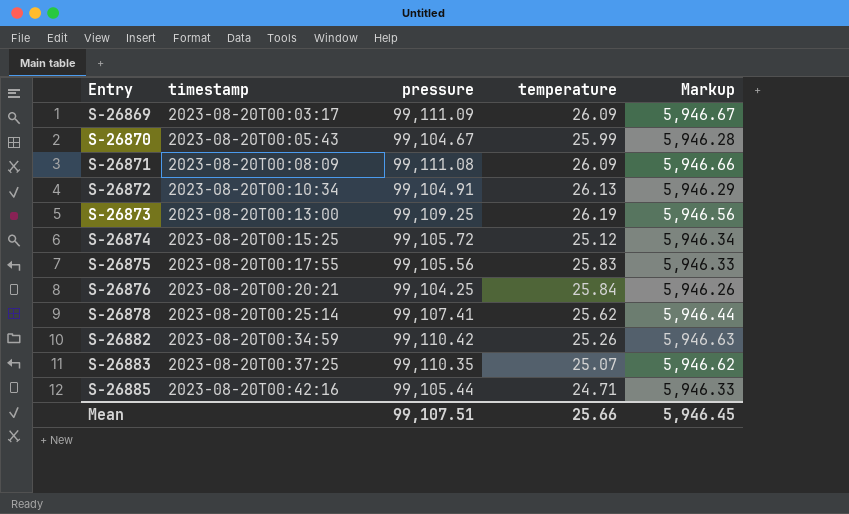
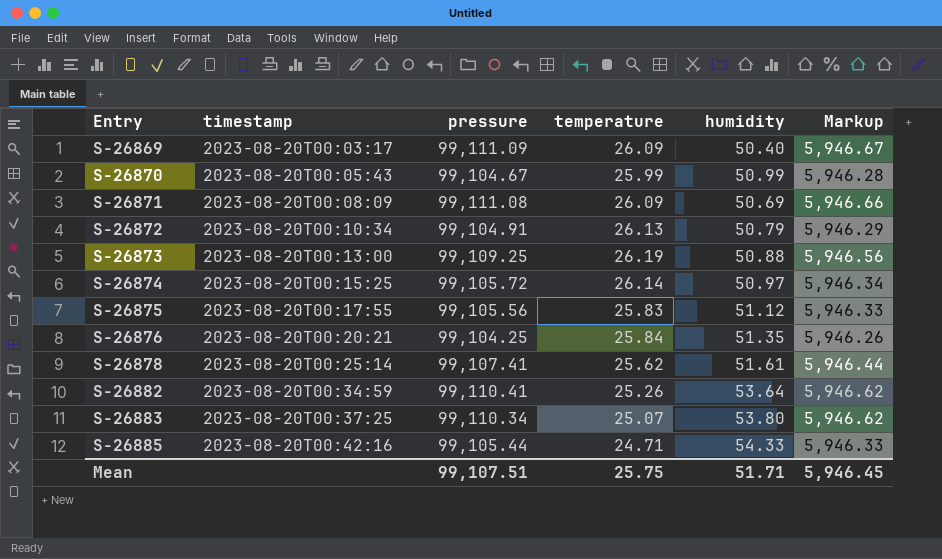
column humidity | position: none -> 5
S-26874 | temperature: 25.12 -> 26.14
S-26882 | pressure: 99,110.42 -> 99,110.41
S-26882 | Markup: 5,946.63 -> 5,946.62
S-26883 | pressure: 99,110.35 -> 99,110.34
Mean | temperature: 25.66 -> 25.75

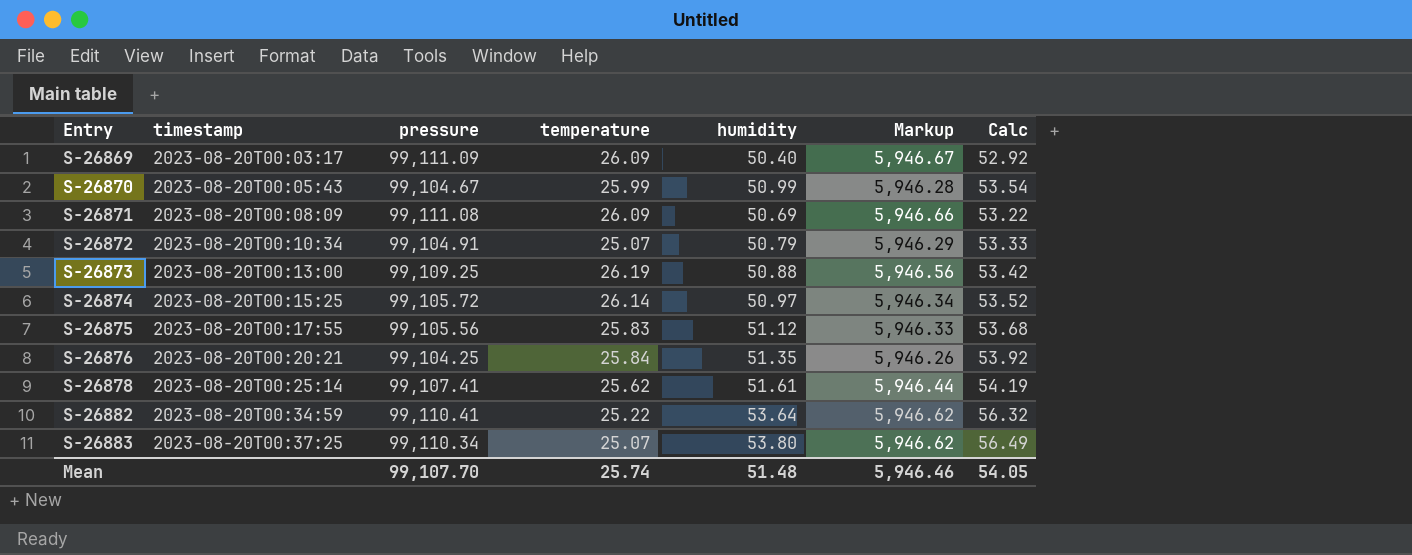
column Calc | formula: none -> [humidity] * 1.05
row S-26885: 2023-08-20T00:42:16 | 99,105.44 | 24.71 | 54.33 | 5,946.33 -> none
S-26872 | temperature: 26.13 -> 25.07
S-26882 | temperature: 25.26 -> 25.22
Mean | pressure: 99,107.51 -> 99,107.70
Mean | temperature: 25.75 -> 25.74
Mean | humidity: 51.71 -> 51.48
Mean | Markup: 5,946.45 -> 5,946.46

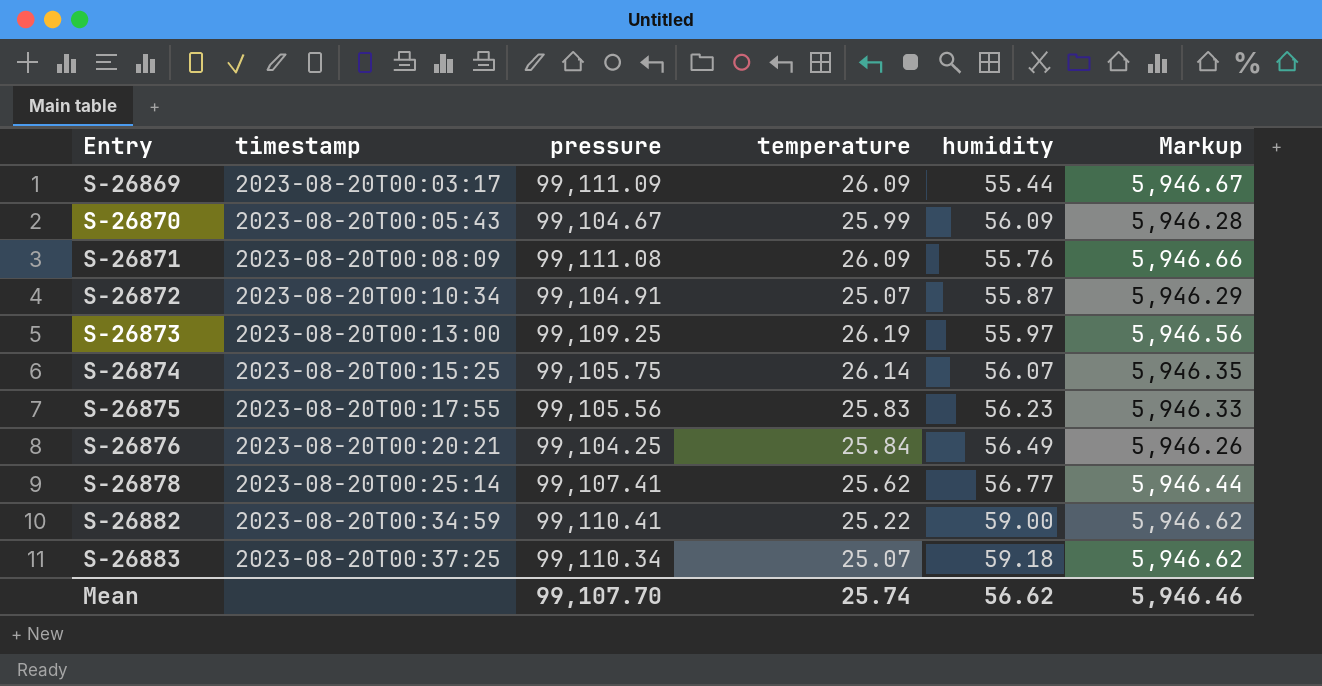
column Calc | formula: [humidity] * 1.05 -> none
S-26869 | humidity: 50.40 -> 55.44
S-26870 | humidity: 50.99 -> 56.09
S-26871 | humidity: 50.69 -> 55.76
S-26872 | humidity: 50.79 -> 55.87
S-26873 | humidity: 50.88 -> 55.97
S-26874 | pressure: 99,105.72 -> 99,105.75
S-26874 | humidity: 50.97 -> 56.07
S-26874 | Markup: 5,946.34 -> 5,946.35
S-26875 | humidity: 51.12 -> 56.23
S-26876 | humidity: 51.35 -> 56.49
S-26878 | humidity: 51.61 -> 56.77
S-26882 | humidity: 53.64 -> 59.00
S-26883 | humidity: 53.80 -> 59.18
Mean | humidity: 51.48 -> 56.62

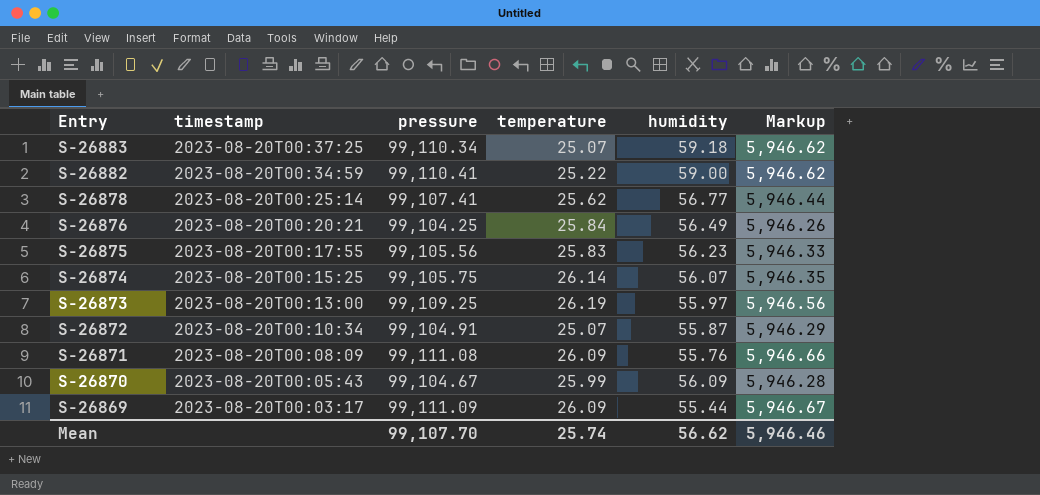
row order: Entry ascending -> Entry descending

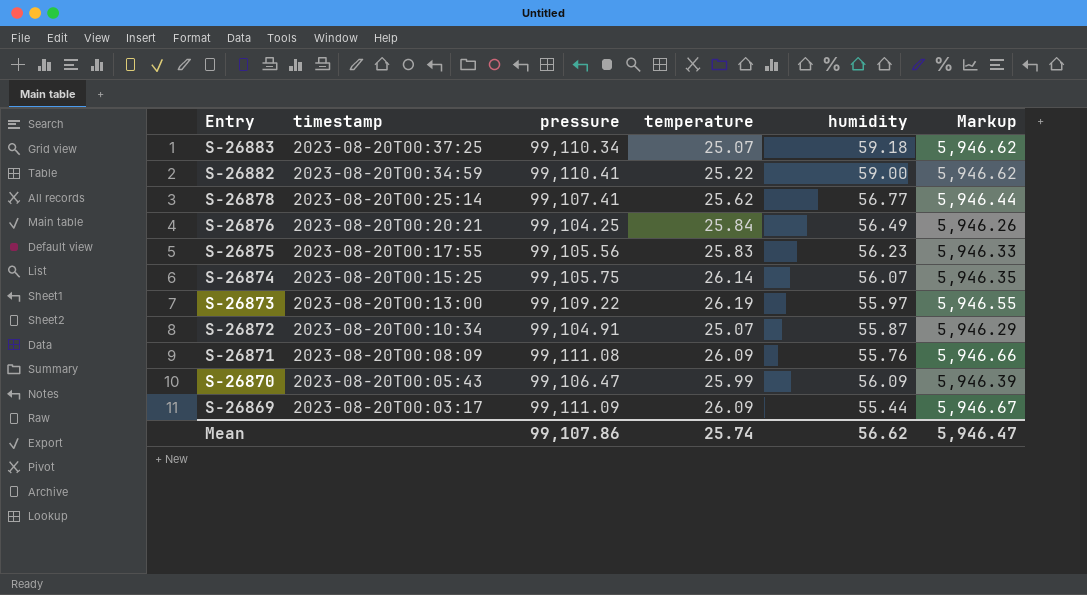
S-26873 | pressure: 99,109.25 -> 99,109.22
S-26873 | Markup: 5,946.56 -> 5,946.55
S-26870 | pressure: 99,104.67 -> 99,106.47
S-26870 | Markup: 5,946.28 -> 5,946.39
Mean | pressure: 99,107.70 -> 99,107.86
Mean | Markup: 5,946.46 -> 5,946.47

